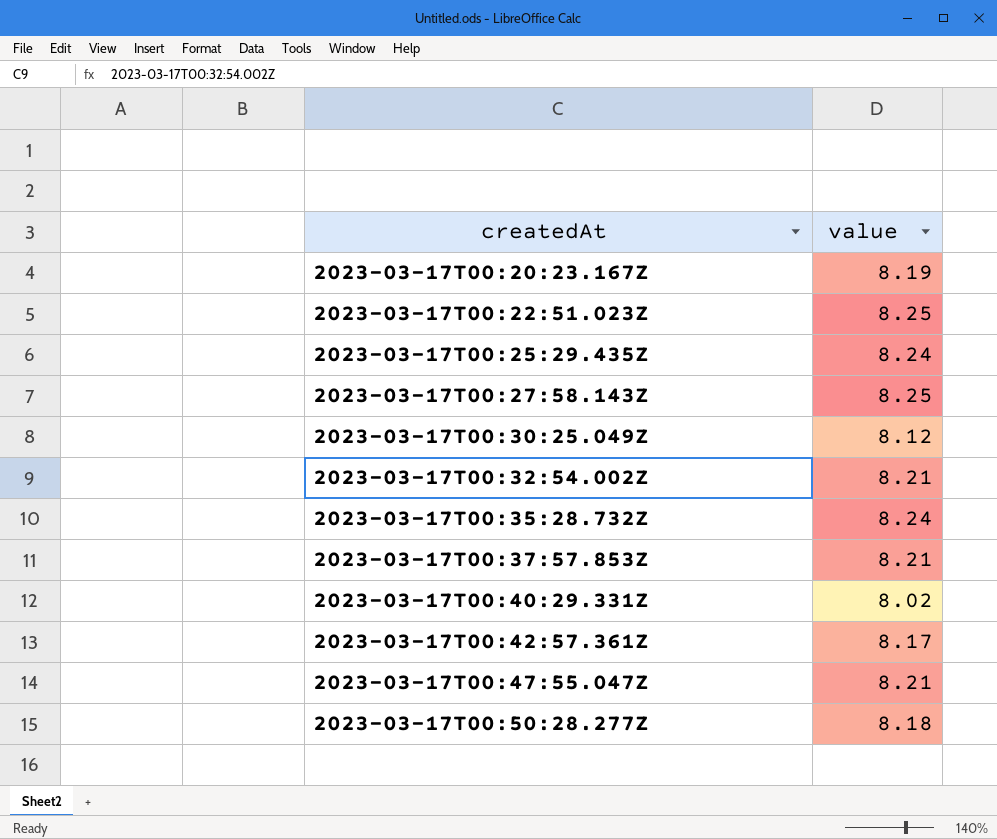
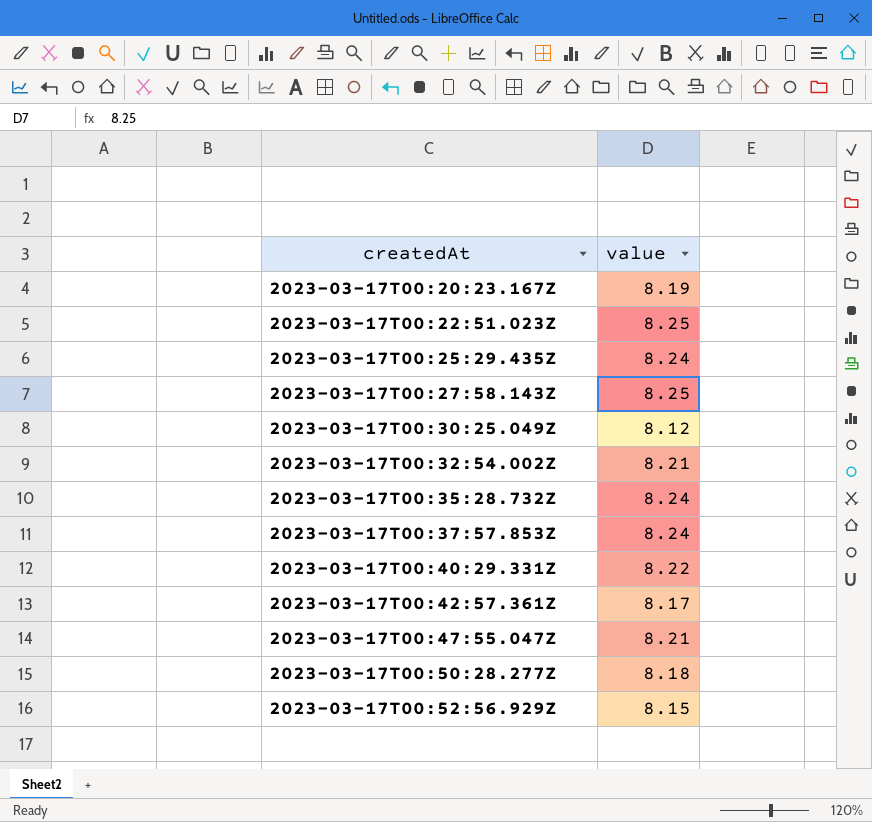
2023-03-17T00:37:57.853Z | value: 8.21 -> 8.24
2023-03-17T00:40:29.331Z | value: 8.02 -> 8.22
row 2023-03-17T00:52:56.929Z: none -> 8.15

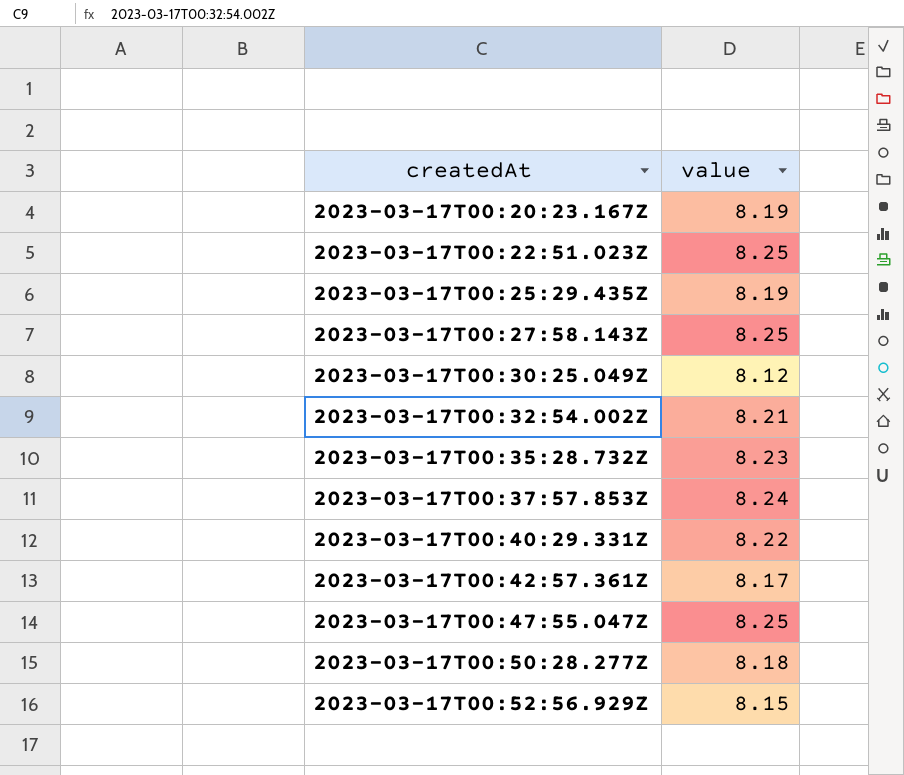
2023-03-17T00:25:29.435Z | value: 8.24 -> 8.19
2023-03-17T00:35:28.732Z | value: 8.24 -> 8.23
2023-03-17T00:47:55.047Z | value: 8.21 -> 8.25

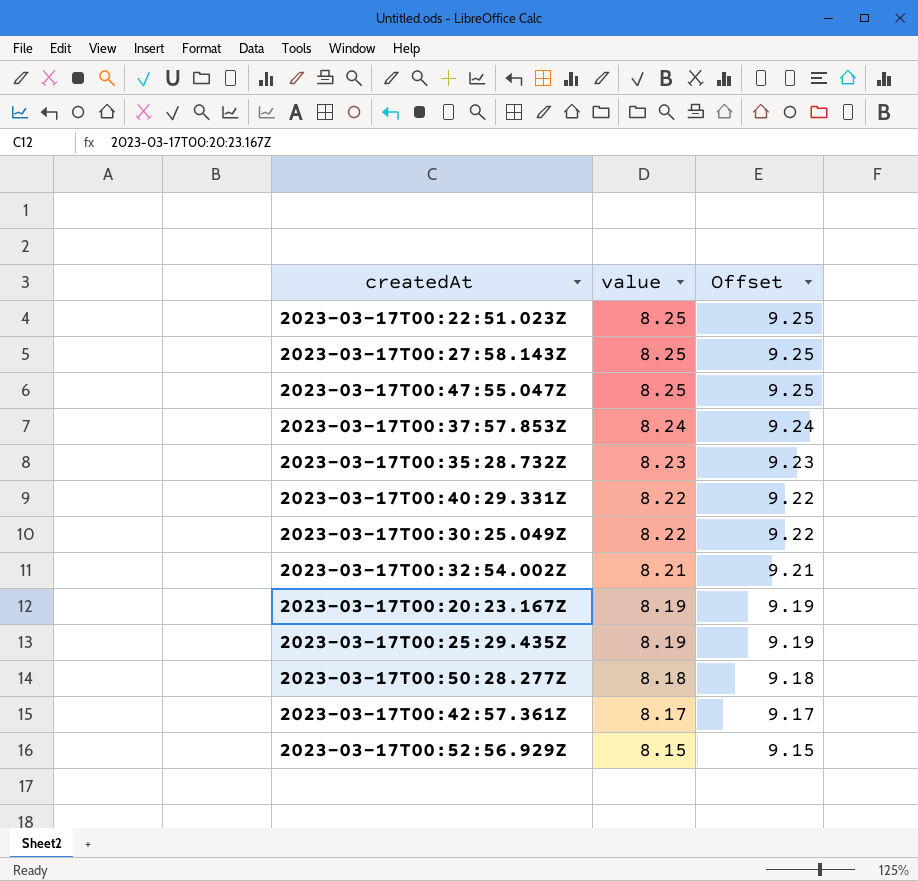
row order: createdAt ascending -> value descending
column Offset | formula: none -> [value] + 1
2023-03-17T00:30:25.049Z | value: 8.12 -> 8.22

